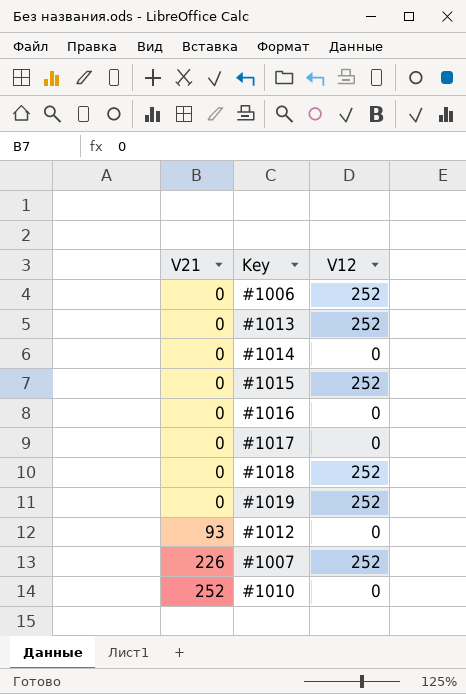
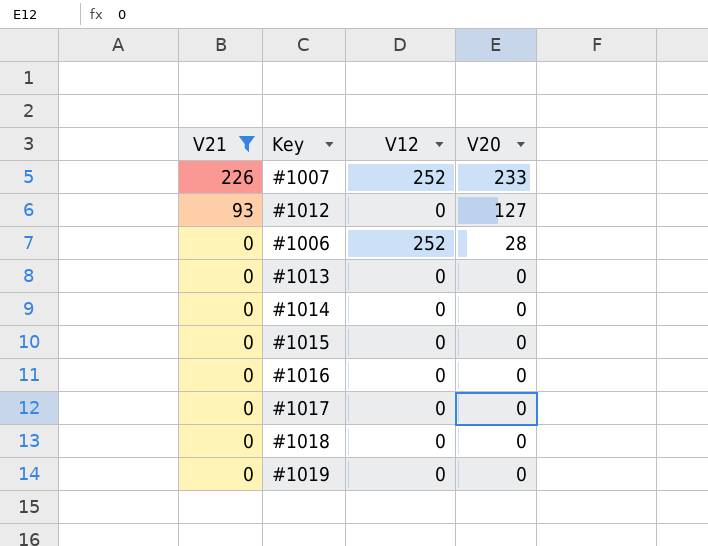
filter: none -> V21 != 252
row order: V21 ascending -> V21 descending
column V20 | position: none -> 4
#1013 | V12: 252 -> 0
#1015 | V12: 252 -> 0
#1018 | V12: 252 -> 0
#1019 | V12: 252 -> 0

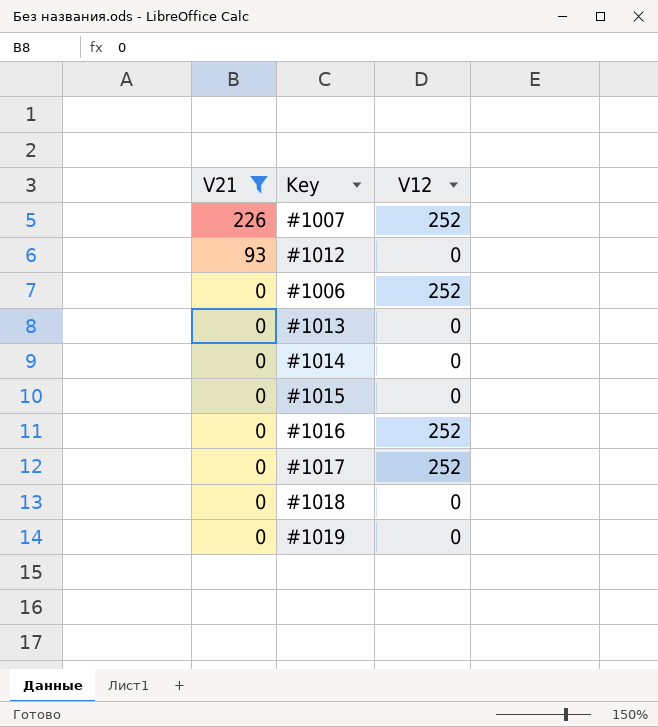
column V20 | position: 4 -> none
#1016 | V12: 0 -> 252
#1017 | V12: 0 -> 252

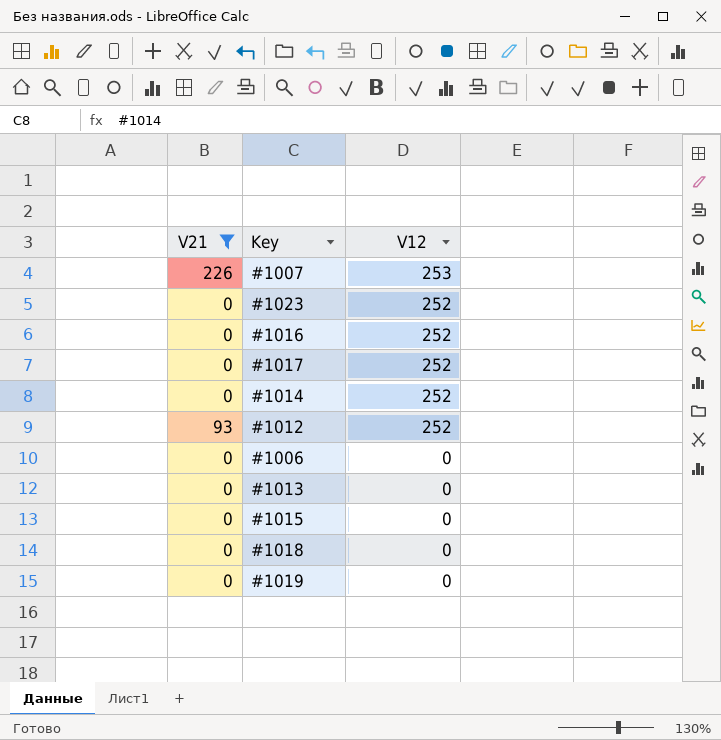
row order: V21 descending -> V12 descending
#1007 | V12: 252 -> 253
row #1023: none -> 0 | 252
#1014 | V12: 0 -> 252
#1012 | V12: 0 -> 252
#1006 | V12: 252 -> 0

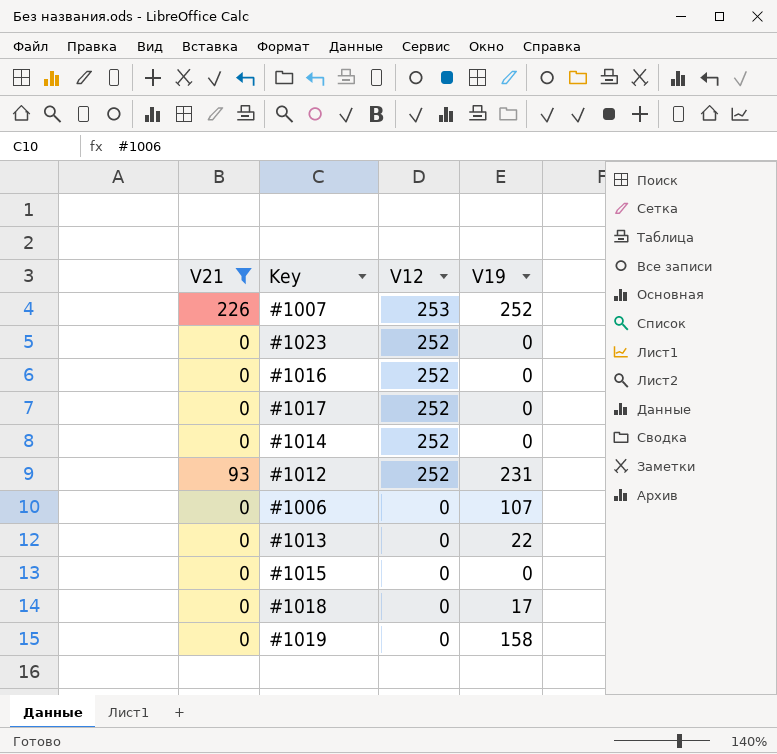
column V19 | position: none -> 4

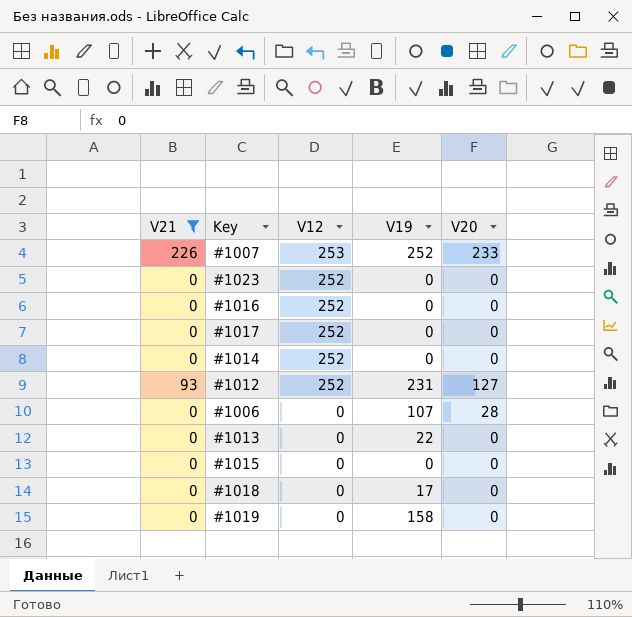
column V20 | position: none -> 5

